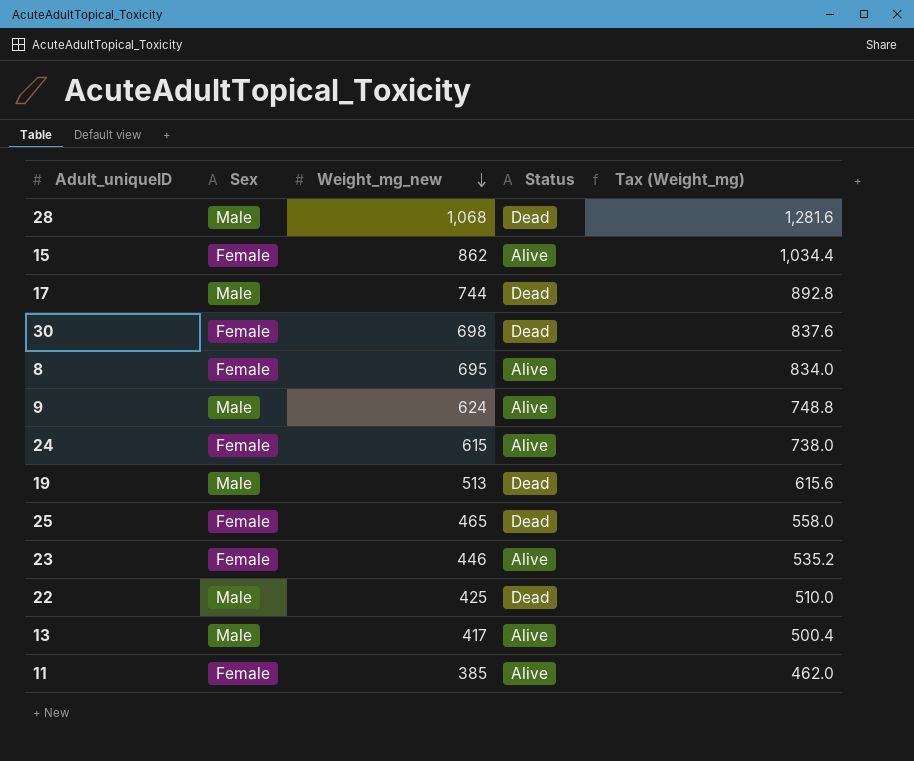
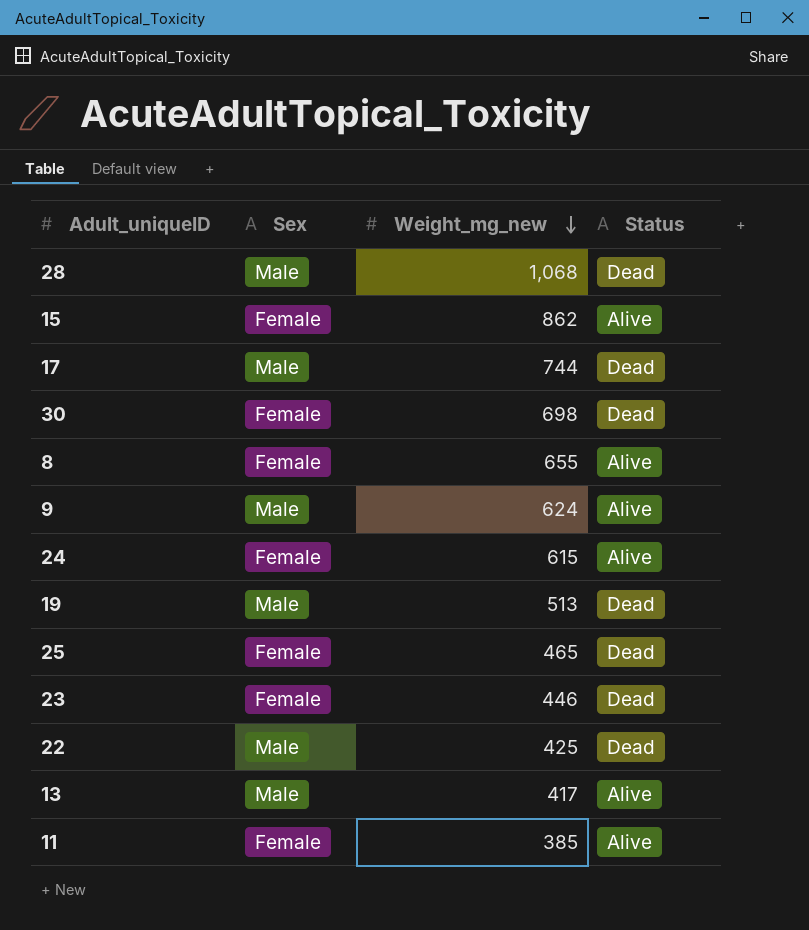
column Tax (Weight_mg) | formula: [Weight_mg_new] * 1.2 -> none
8 | Weight_mg_new: 695 -> 655
23 | Status: Alive -> Dead

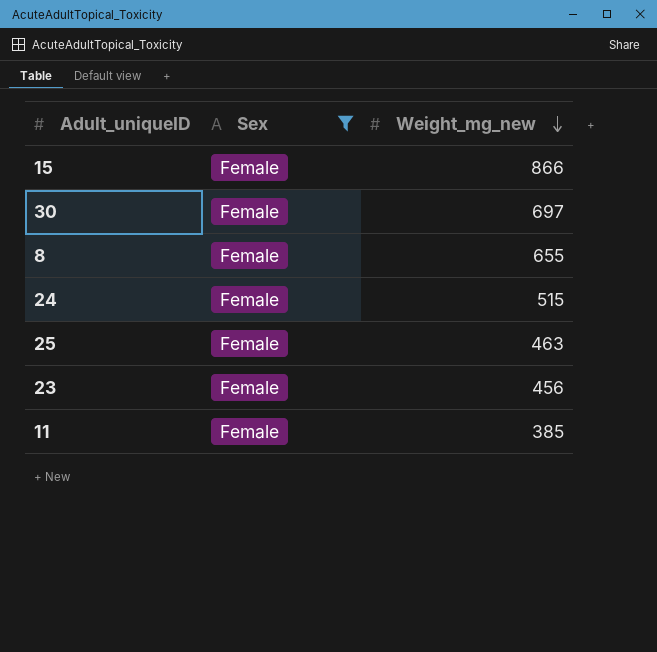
filter: none -> Sex = Female
column Status | position: 4 -> none
15 | Weight_mg_new: 862 -> 866
30 | Weight_mg_new: 698 -> 697
24 | Weight_mg_new: 615 -> 515
25 | Weight_mg_new: 465 -> 463
23 | Weight_mg_new: 446 -> 456

